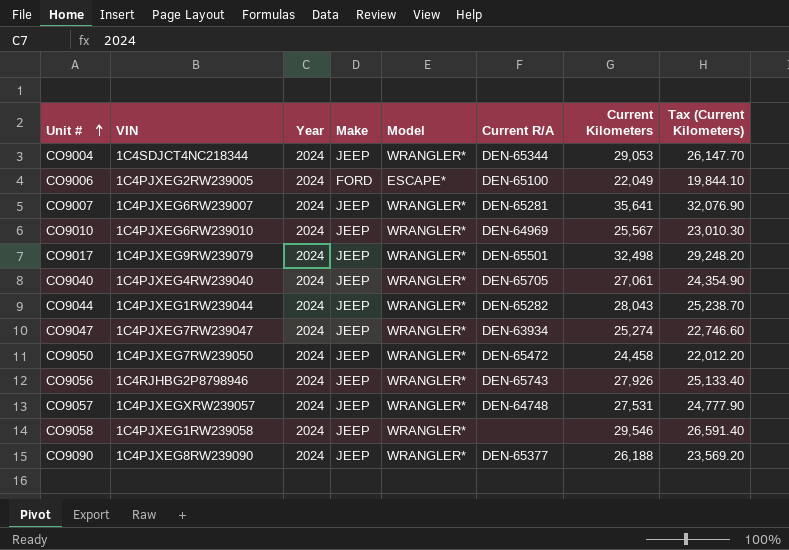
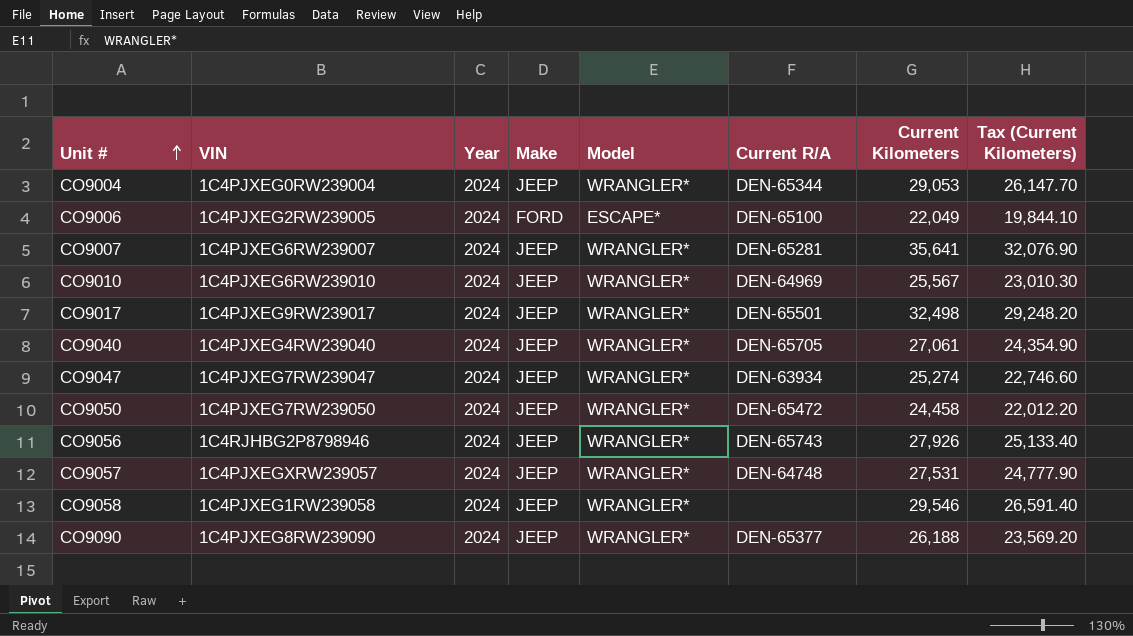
row CO9044: 1C4PJXEG1RW239044 | 2024 | JEEP | WRANGLER* | DEN-65282 | 28,043 | 25,238.70 -> none
CO9004 | VIN: 1C4SDJCT4NC218344 -> 1C4PJXEG0RW239004
CO9017 | VIN: 1C4PJXEG9RW239079 -> 1C4PJXEG9RW239017

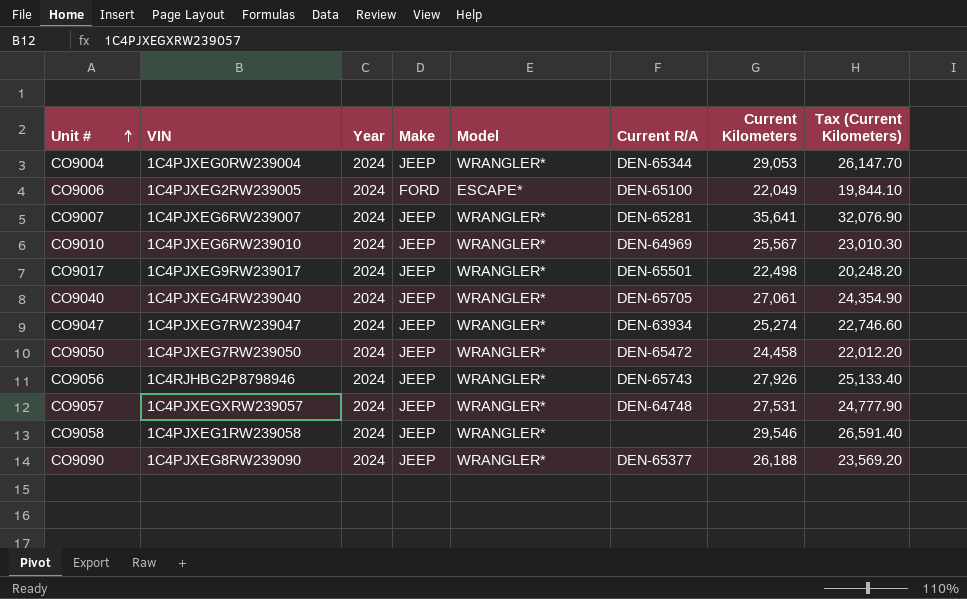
CO9017 | Current Kilometers: 32,498 -> 22,498
CO9017 | Tax (Current Kilometers): 29,248.20 -> 20,248.20

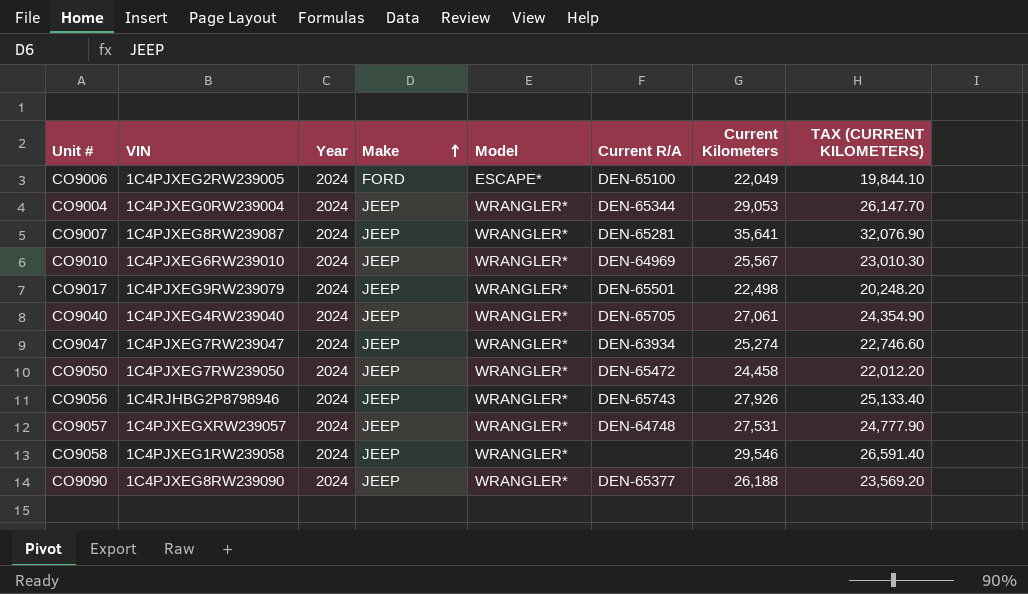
row order: Unit # ascending -> Make ascending
column name: Tax (Current Kilometers) -> TAX (CURRENT KILOMETERS)
CO9007 | VIN: 1C4PJXEG6RW239007 -> 1C4PJXEG8RW239087
CO9017 | VIN: 1C4PJXEG9RW239017 -> 1C4PJXEG9RW239079

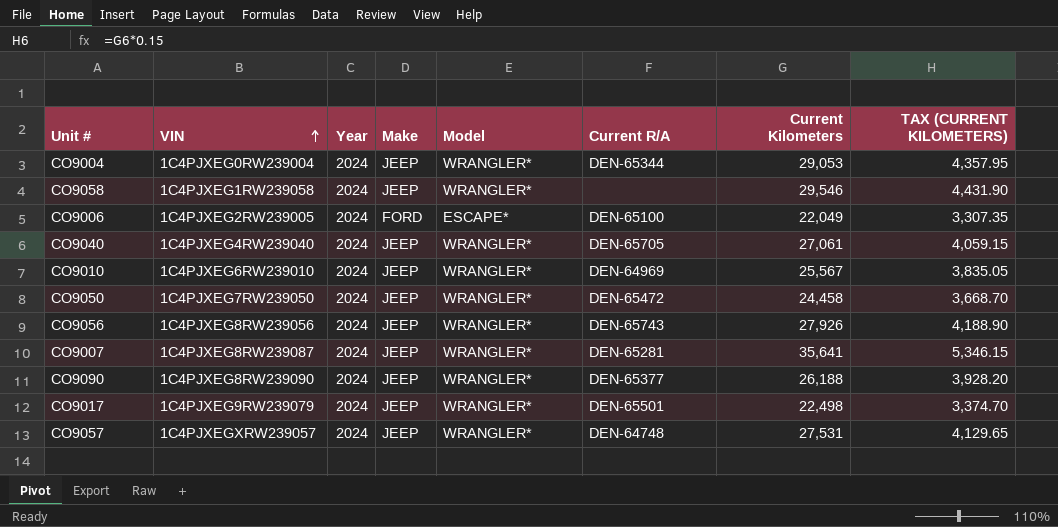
row order: Make ascending -> VIN ascending
column TAX (CURRENT KILOMETERS) | formula: [Current Kilometers] * 0.9 -> [Current Kilometers] * 0.15
row CO9047: 1C4PJXEG7RW239047 | 2024 | JEEP | WRANGLER* | DEN-63934 | 25,274 | 22,746.60 -> none
CO9056 | VIN: 1C4RJHBG2P8798946 -> 1C4PJXEG8RW239056

